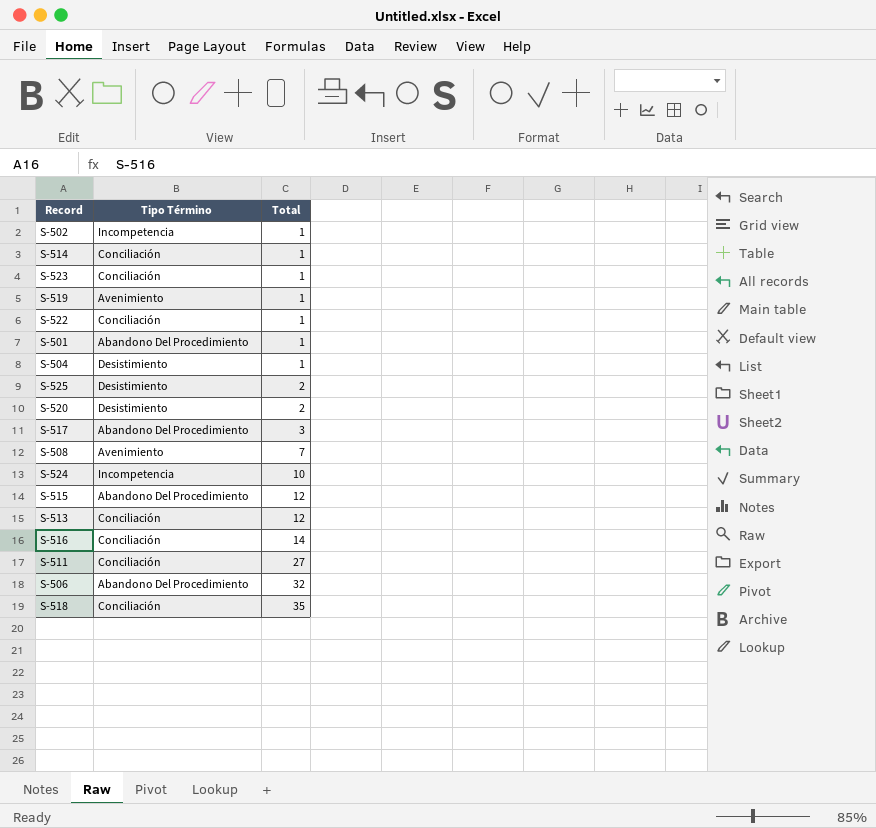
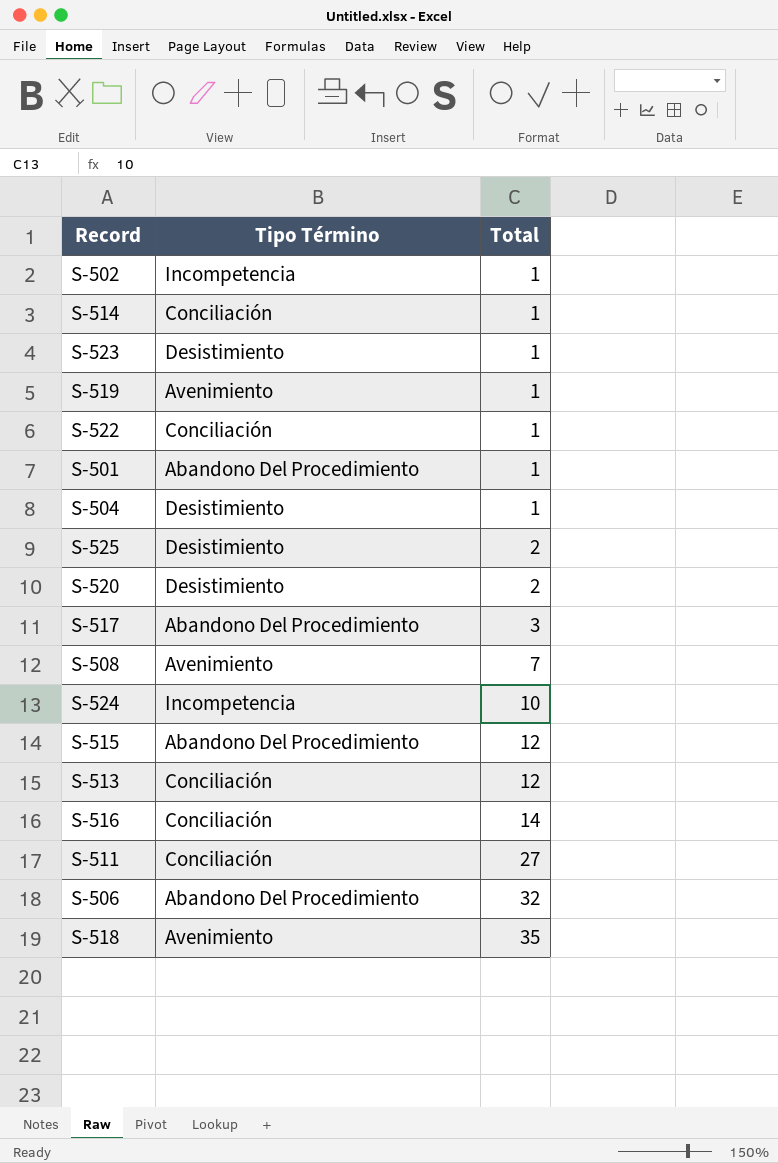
S-523 | Tipo Término: Conciliación -> Desistimiento
S-518 | Tipo Término: Conciliación -> Avenimiento

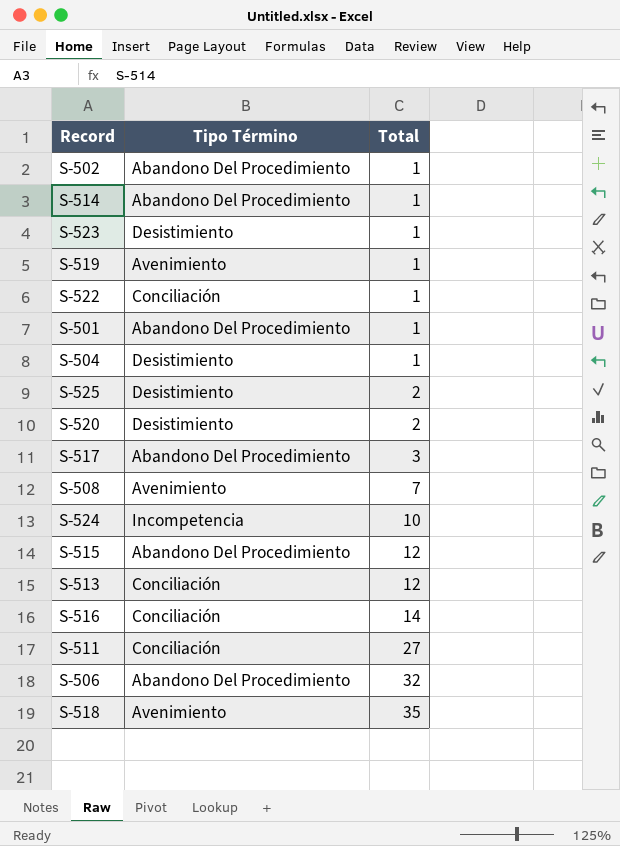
S-502 | Tipo Término: Incompetencia -> Abandono Del Procedimiento
S-514 | Tipo Término: Conciliación -> Abandono Del Procedimiento

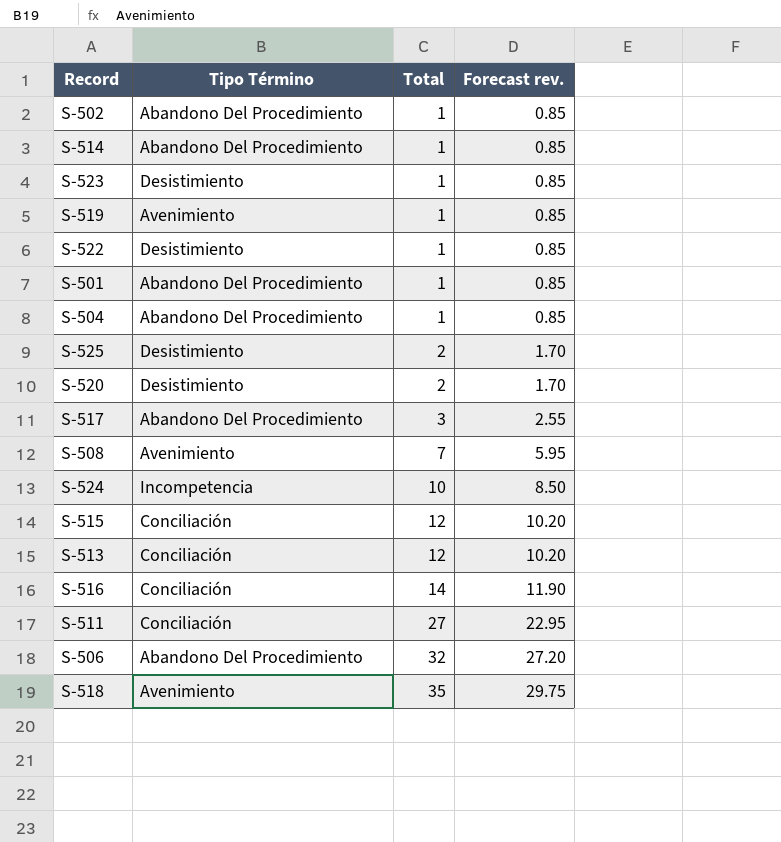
column Forecast rev. | formula: none -> [Total] * 0.85
S-522 | Tipo Término: Conciliación -> Desistimiento
S-504 | Tipo Término: Desistimiento -> Abandono Del Procedimiento
S-515 | Tipo Término: Abandono Del Procedimiento -> Conciliación

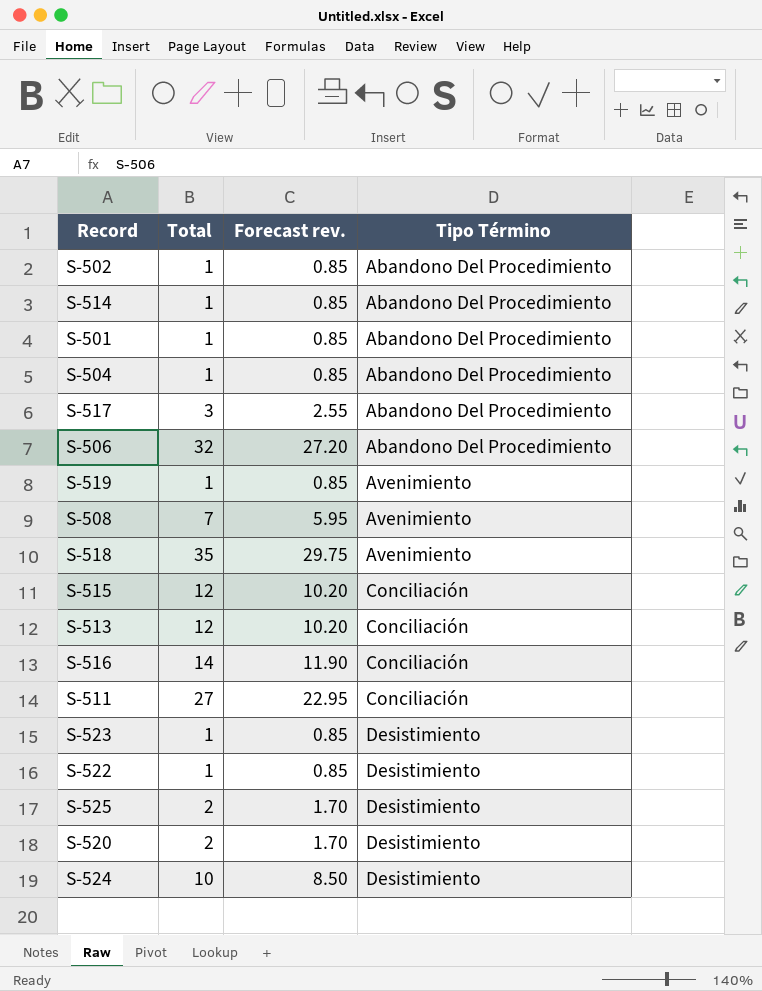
row order: Total ascending -> Tipo Término ascending
column Tipo Término | position: 2 -> 4
S-524 | Tipo Término: Incompetencia -> Desistimiento

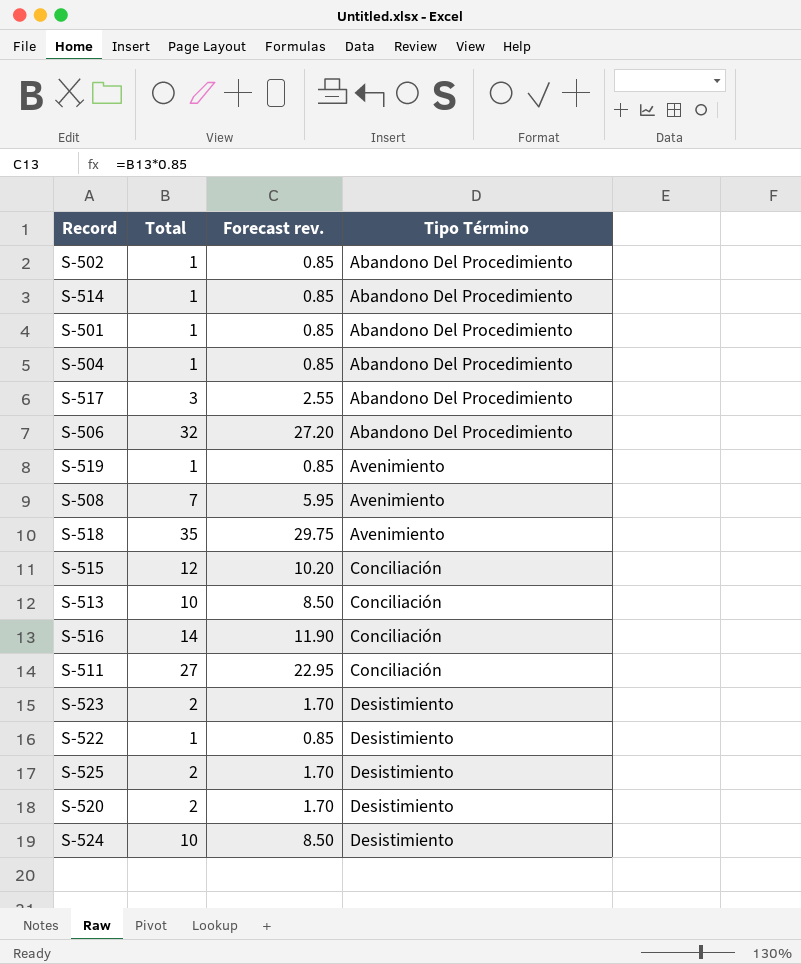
S-513 | Total: 12 -> 10
S-513 | Forecast rev.: 10.20 -> 8.50
S-523 | Total: 1 -> 2
S-523 | Forecast rev.: 0.85 -> 1.70

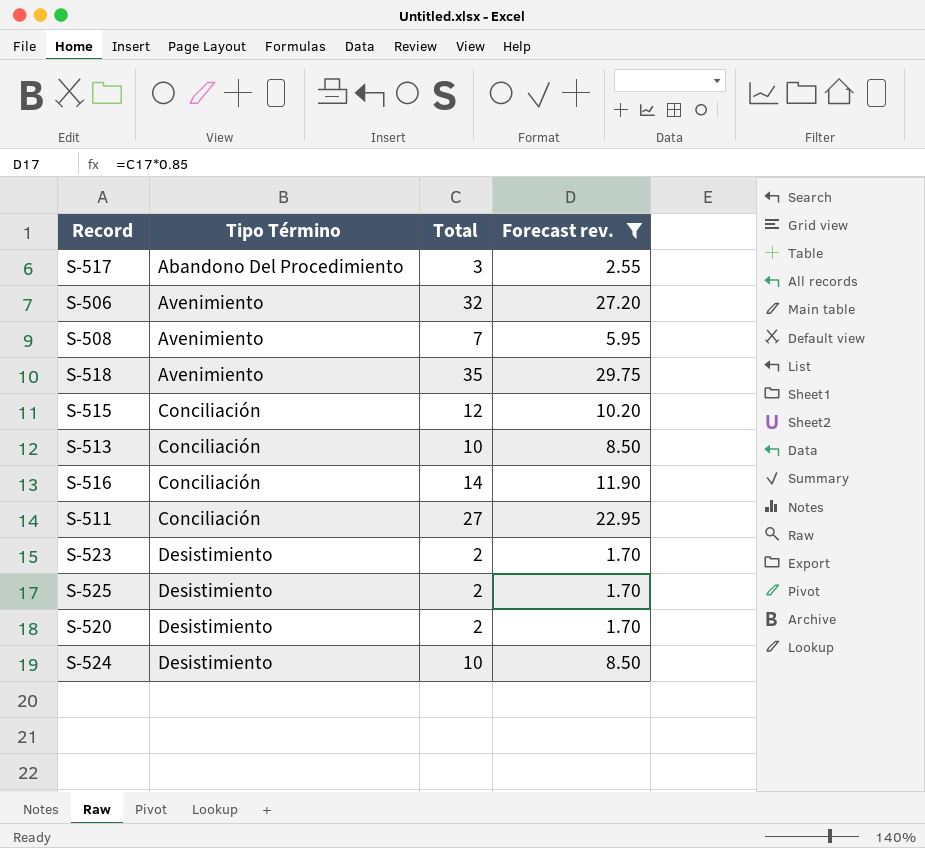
filter: none -> Forecast rev. != 0.85
column Tipo Término | position: 4 -> 2
S-506 | Tipo Término: Abandono Del Procedimiento -> Avenimiento

